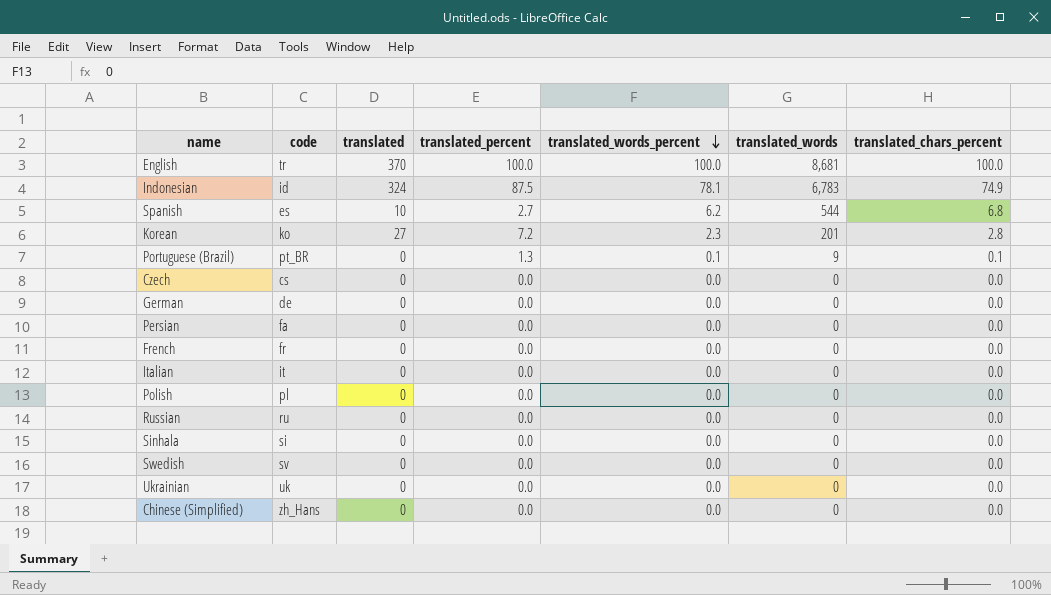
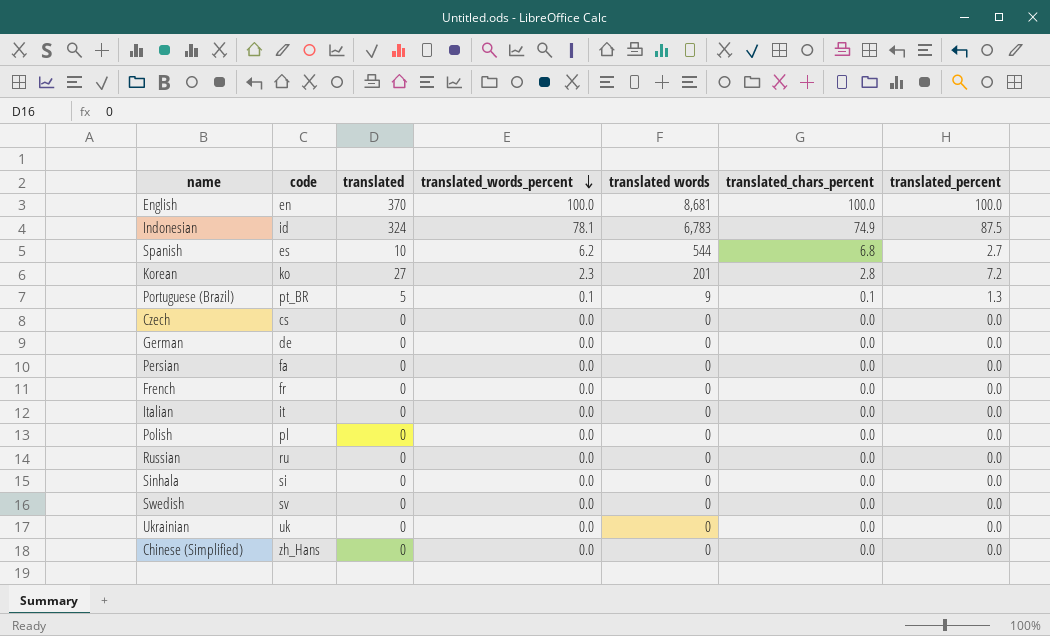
column name: translated_words -> translated words
column translated_percent | position: 4 -> 7
English | code: tr -> en
Portuguese (Brazil) | translated: 0 -> 5

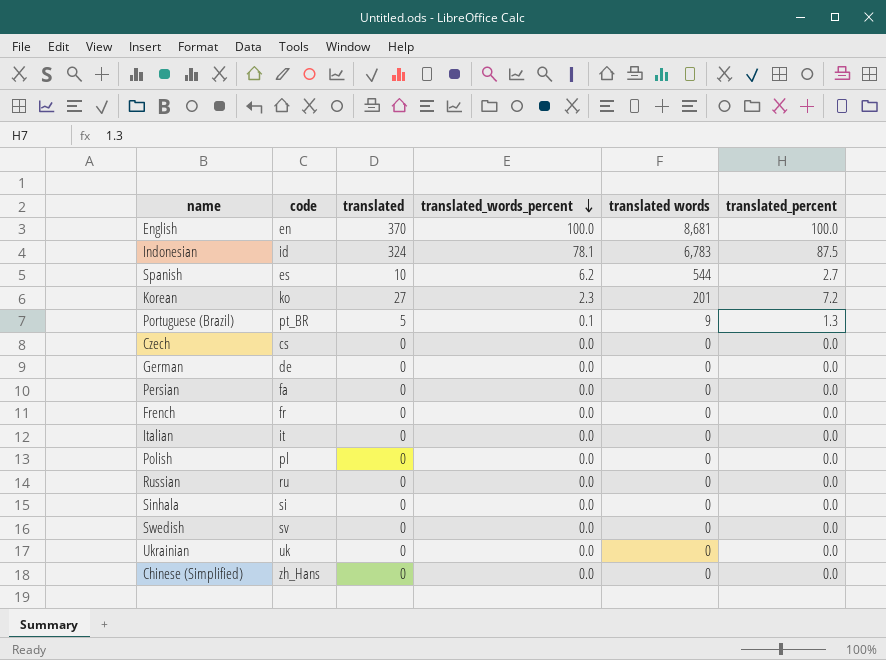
column translated_chars_percent | position: 6 -> none

